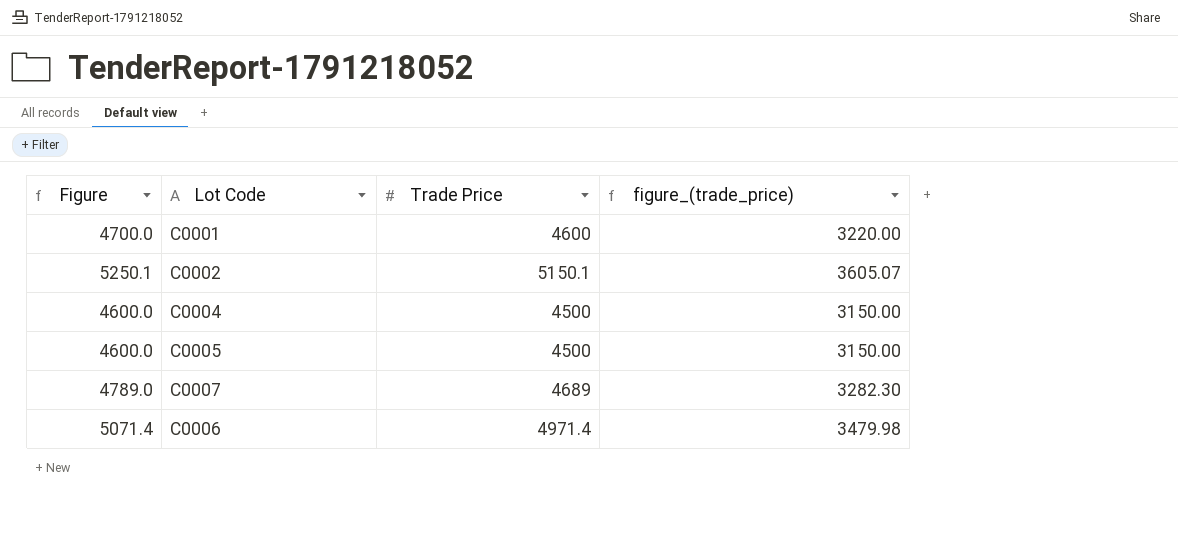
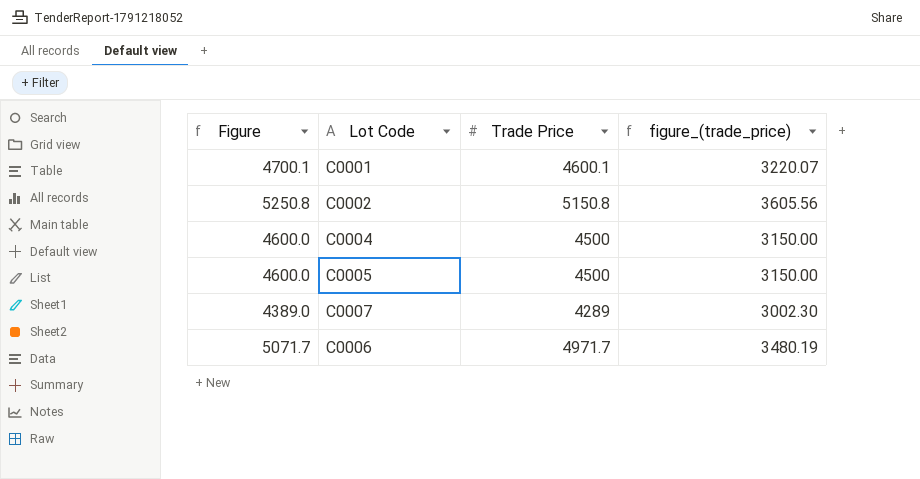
C0001 | Figure: 4700.0 -> 4700.1
C0001 | Trade Price: 4600 -> 4600.1
C0001 | figure_(trade_price): 3220.00 -> 3220.07
C0002 | Figure: 5250.1 -> 5250.8
C0002 | Trade Price: 5150.1 -> 5150.8
C0002 | figure_(trade_price): 3605.07 -> 3605.56
C0007 | Figure: 4789.0 -> 4389.0
C0007 | Trade Price: 4689 -> 4289
C0007 | figure_(trade_price): 3282.30 -> 3002.30
C0006 | Figure: 5071.4 -> 5071.7
C0006 | Trade Price: 4971.4 -> 4971.7
C0006 | figure_(trade_price): 3479.98 -> 3480.19

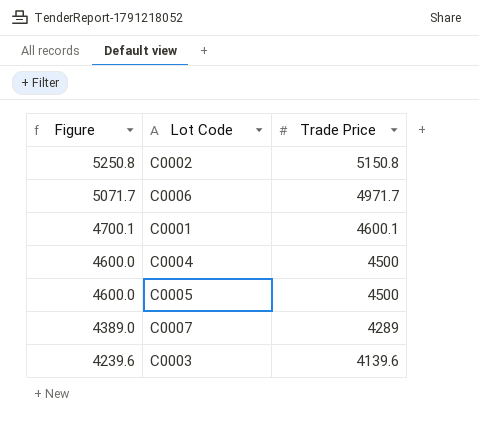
row order: none -> Figure descending
column figure_(trade_price) | formula: [Trade Price] * 0.7 -> none
row C0003: none -> 4239.6 | 4139.6

